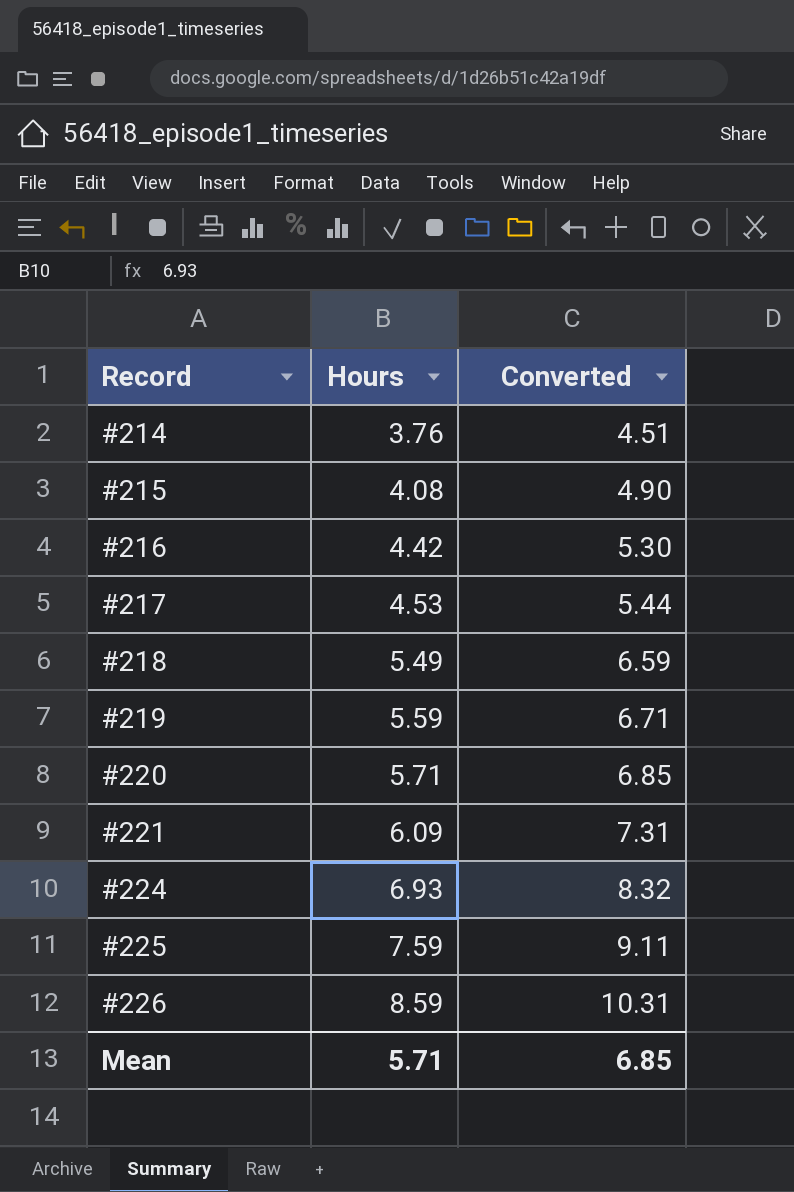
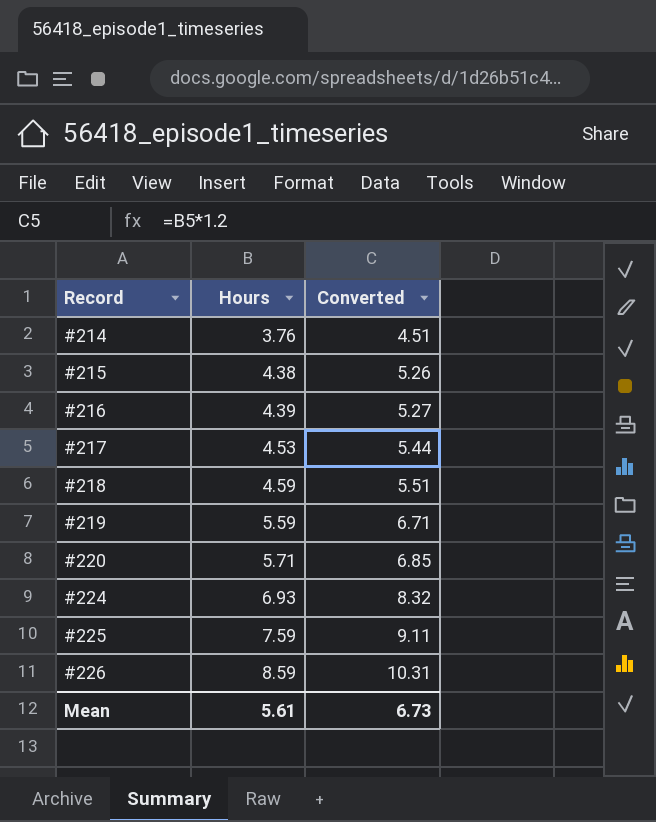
row #221: 6.09 | 7.31 -> none
#215 | Hours: 4.08 -> 4.38
#215 | Converted: 4.90 -> 5.26
#216 | Hours: 4.42 -> 4.39
#216 | Converted: 5.30 -> 5.27
#218 | Hours: 5.49 -> 4.59
#218 | Converted: 6.59 -> 5.51
Mean | Hours: 5.71 -> 5.61
Mean | Converted: 6.85 -> 6.73

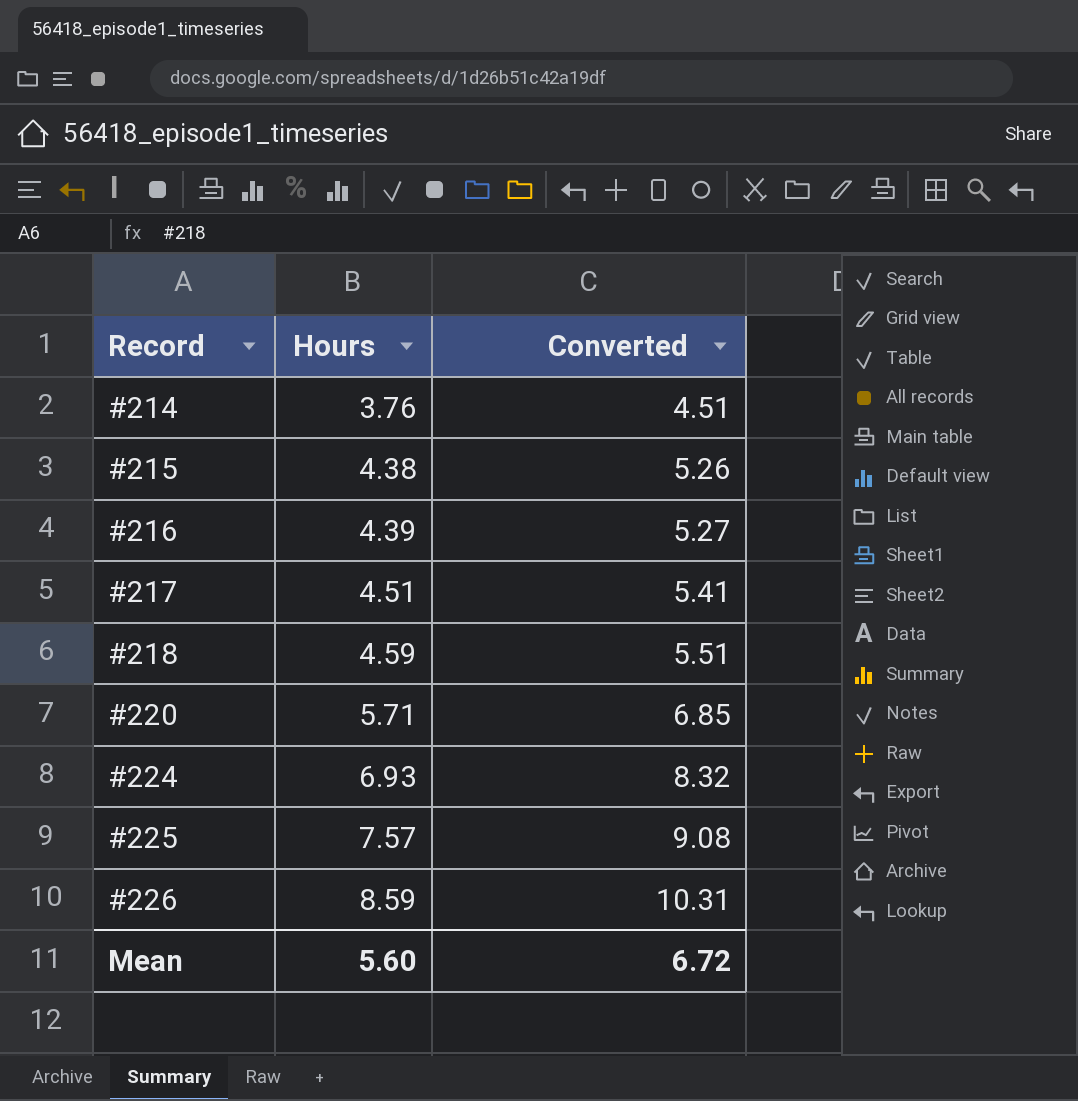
row #219: 5.59 | 6.71 -> none
#217 | Hours: 4.53 -> 4.51
#217 | Converted: 5.44 -> 5.41
#225 | Hours: 7.59 -> 7.57
#225 | Converted: 9.11 -> 9.08
Mean | Hours: 5.61 -> 5.60
Mean | Converted: 6.73 -> 6.72

